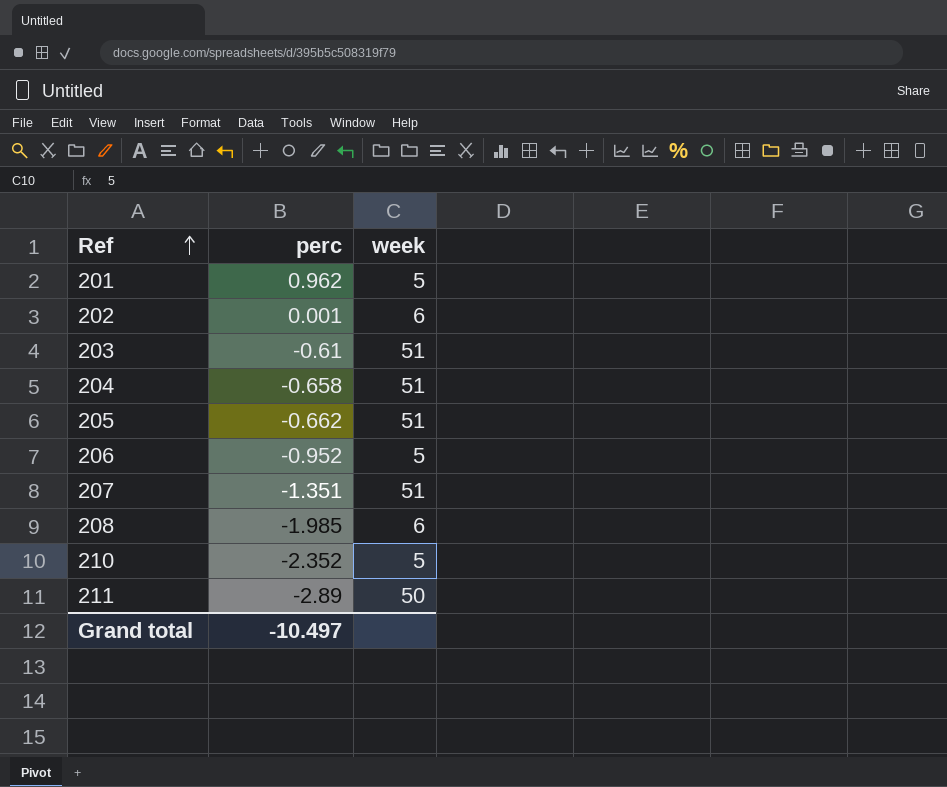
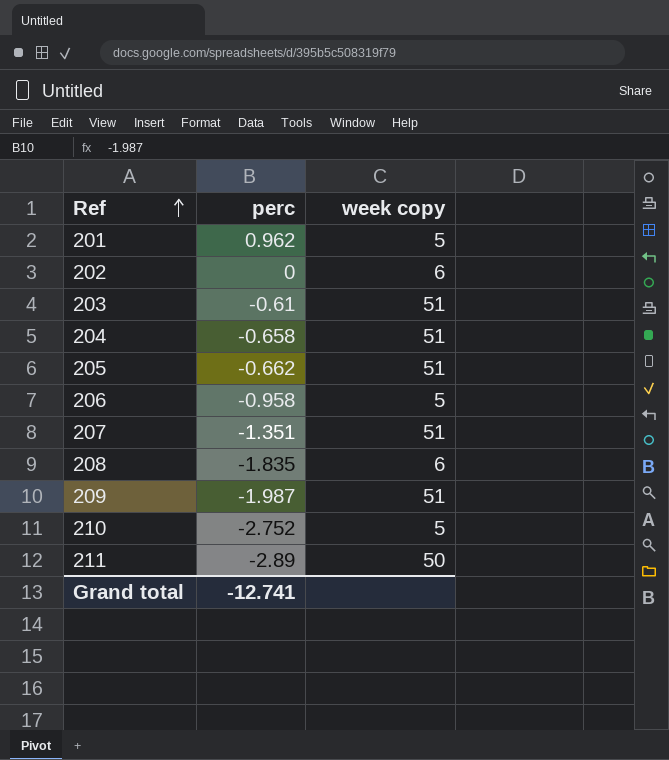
column name: week -> week copy
202 | perc: 0.001 -> 0
206 | perc: -0.952 -> -0.958
208 | perc: -1.985 -> -1.835
row 209: none -> -1.987 | 51
210 | perc: -2.352 -> -2.752
Grand total | perc: -10.497 -> -12.741

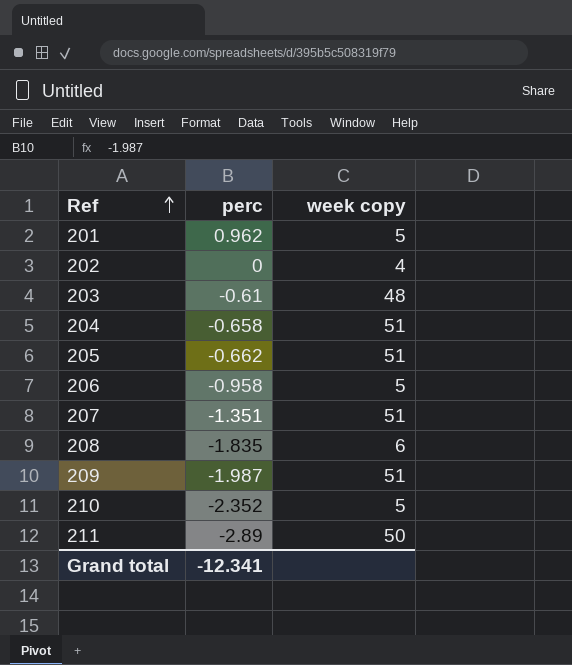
202 | week copy: 6 -> 4
203 | week copy: 51 -> 48
210 | perc: -2.752 -> -2.352
Grand total | perc: -12.741 -> -12.341

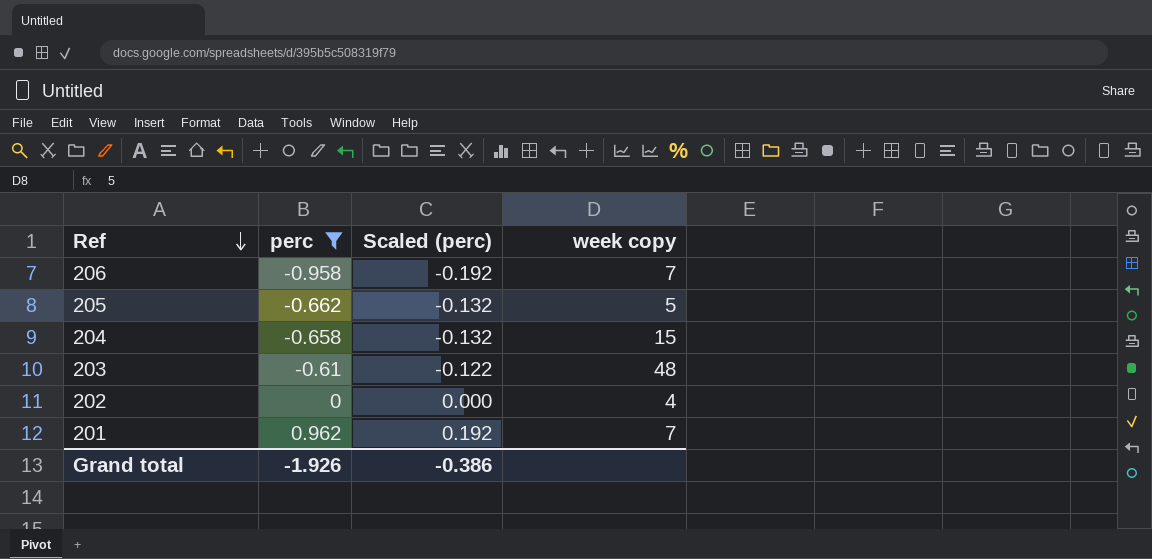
filter: none -> perc >= -0.958
row order: Ref ascending -> Ref descending
column Scaled (perc) | formula: none -> [perc] * 0.2
206 | week copy: 5 -> 7
205 | week copy: 51 -> 5
204 | week copy: 51 -> 15
201 | week copy: 5 -> 7
Grand total | perc: -12.341 -> -1.926

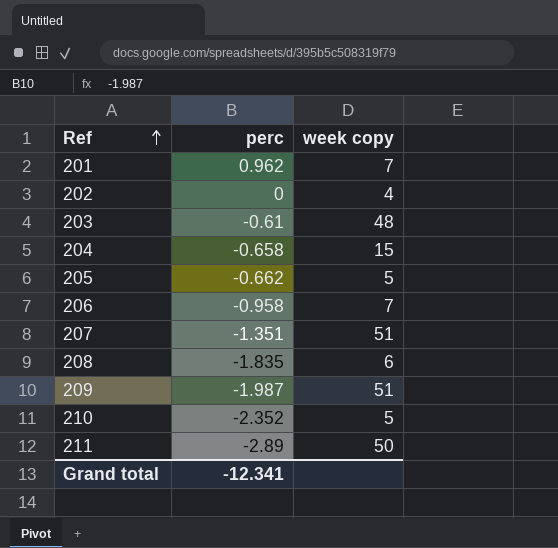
filter: perc >= -0.958 -> none
row order: Ref descending -> Ref ascending
column Scaled (perc) | formula: [perc] * 0.2 -> none
Grand total | perc: -1.926 -> -12.341

